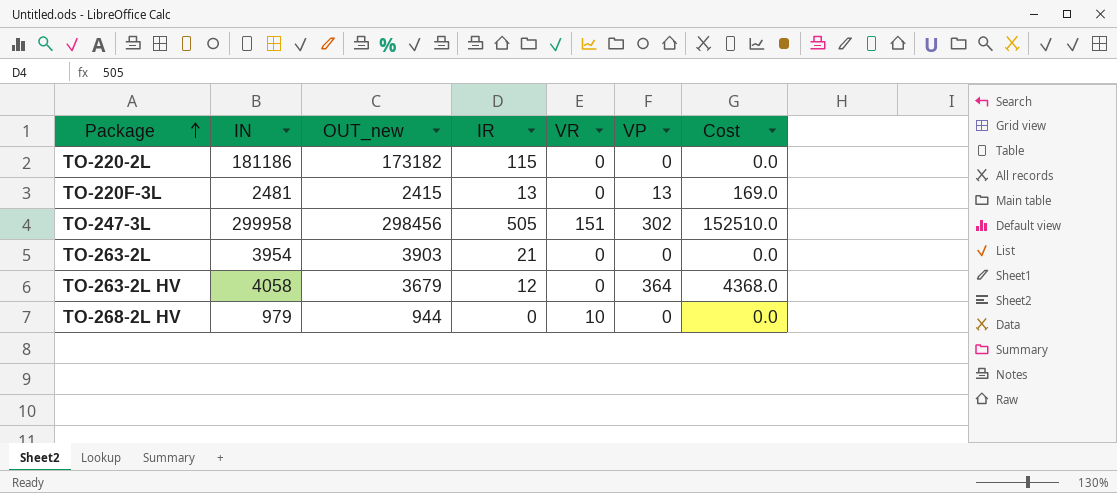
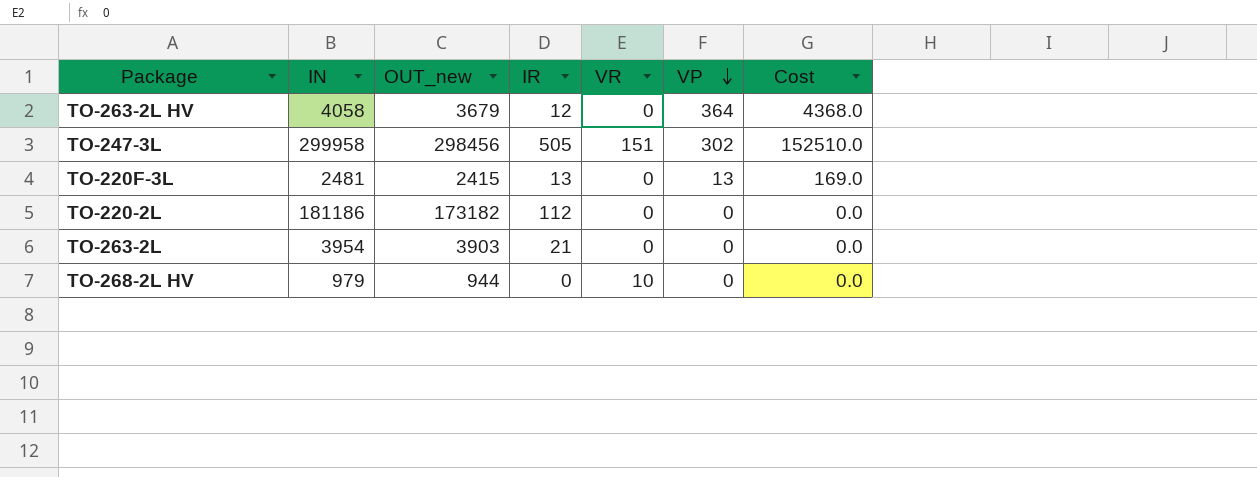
row order: Package ascending -> VP descending
TO-220-2L | IR: 115 -> 112

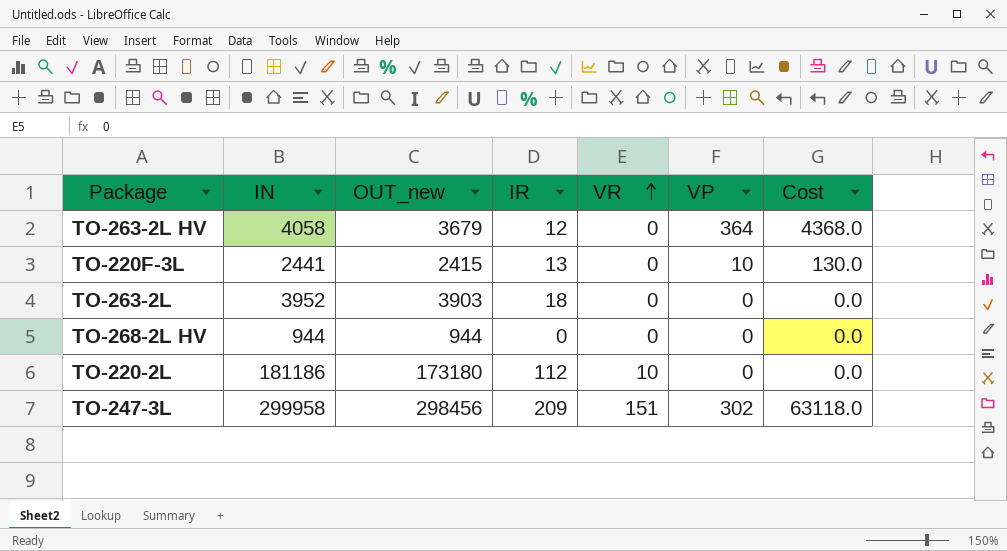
row order: VP descending -> VR ascending
TO-220F-3L | IN: 2481 -> 2441
TO-220F-3L | VP: 13 -> 10
TO-220F-3L | Cost: 169.0 -> 130.0
TO-263-2L | IN: 3954 -> 3952
TO-263-2L | IR: 21 -> 18
TO-268-2L HV | IN: 979 -> 944
TO-268-2L HV | VR: 10 -> 0
TO-220-2L | OUT_new: 173182 -> 173180
TO-220-2L | VR: 0 -> 10
TO-247-3L | IR: 505 -> 209
TO-247-3L | Cost: 152510.0 -> 63118.0

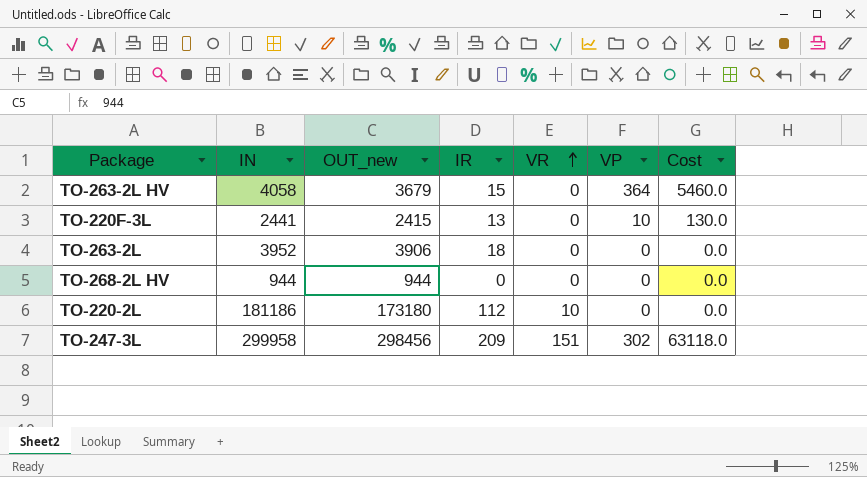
TO-263-2L HV | IR: 12 -> 15
TO-263-2L HV | Cost: 4368.0 -> 5460.0
TO-263-2L | OUT_new: 3903 -> 3906

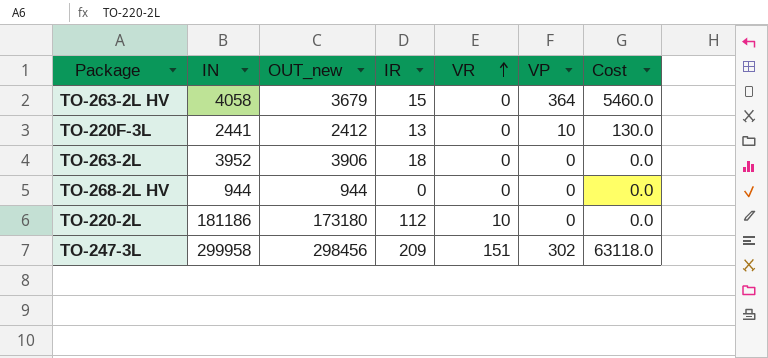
TO-220F-3L | OUT_new: 2415 -> 2412

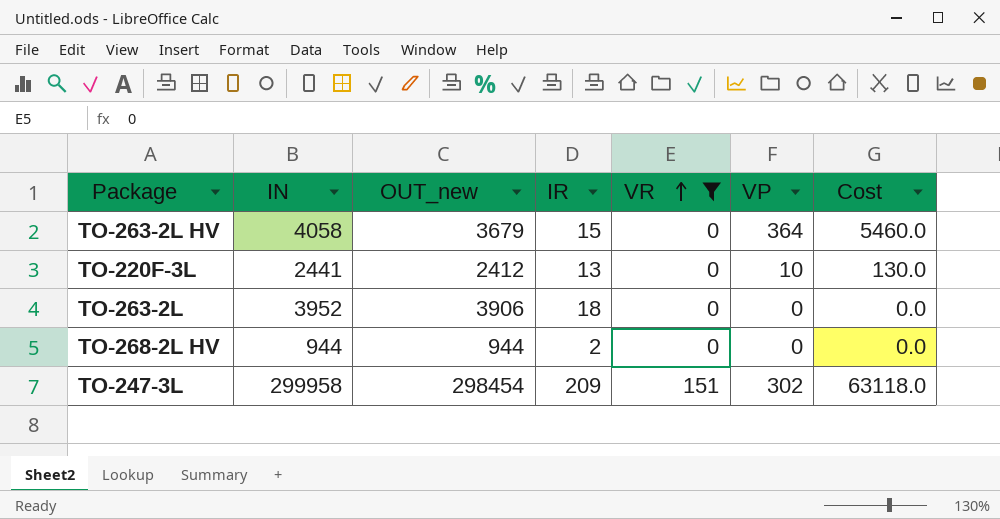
filter: none -> VR != 10
TO-268-2L HV | IR: 0 -> 2
TO-247-3L | OUT_new: 298456 -> 298454

